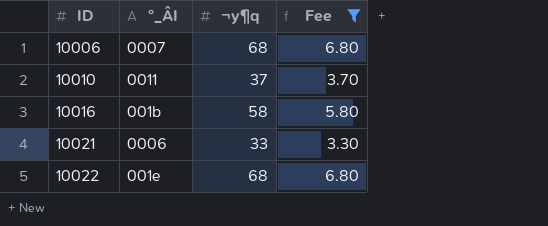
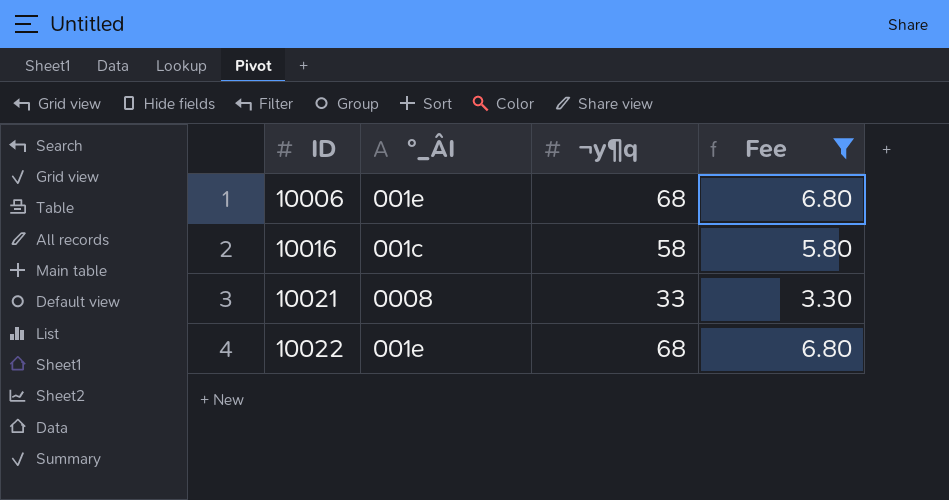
row 10010: 0011 | 37 | 3.70 -> none
10006 | °_ÂI: 0007 -> 001e
10016 | °_ÂI: 001b -> 001c
10021 | °_ÂI: 0006 -> 0008

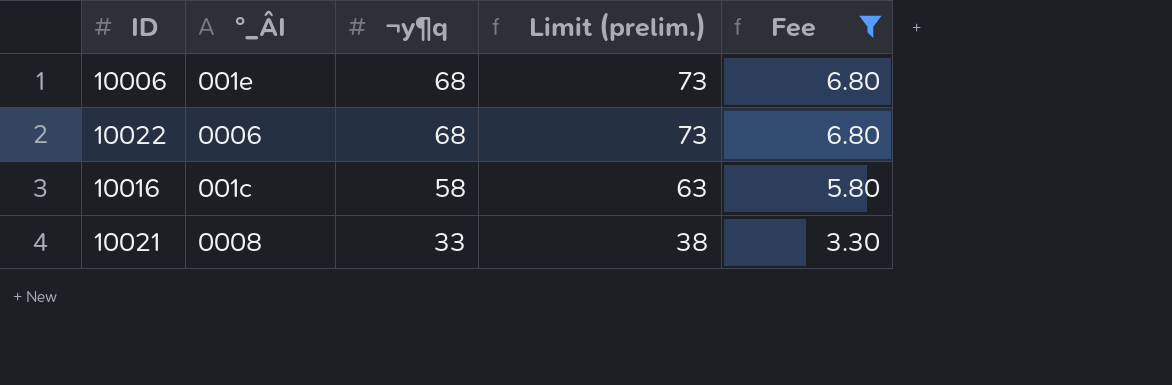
row order: ID ascending -> ¬y¶q descending
column Limit (prelim.) | formula: none -> [¬y¶q] + 5
10022 | °_ÂI: 001e -> 0006

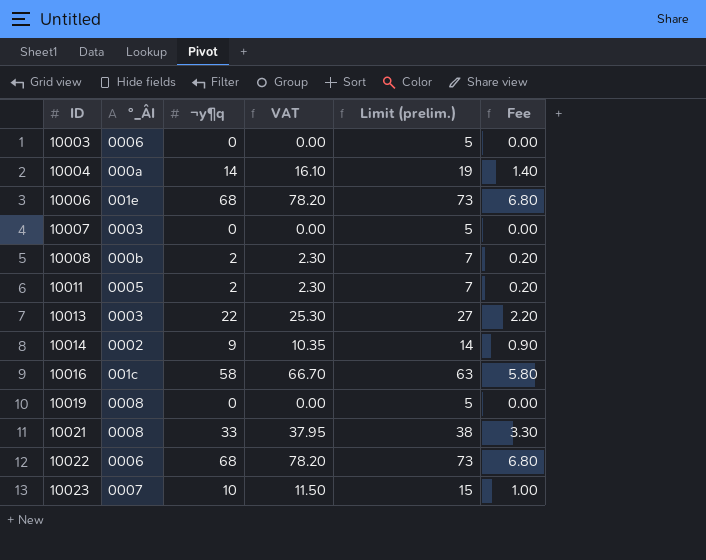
filter: Fee >= 3.30 -> none
row order: ¬y¶q descending -> ID ascending
column VAT | formula: none -> [¬y¶q] * 1.15

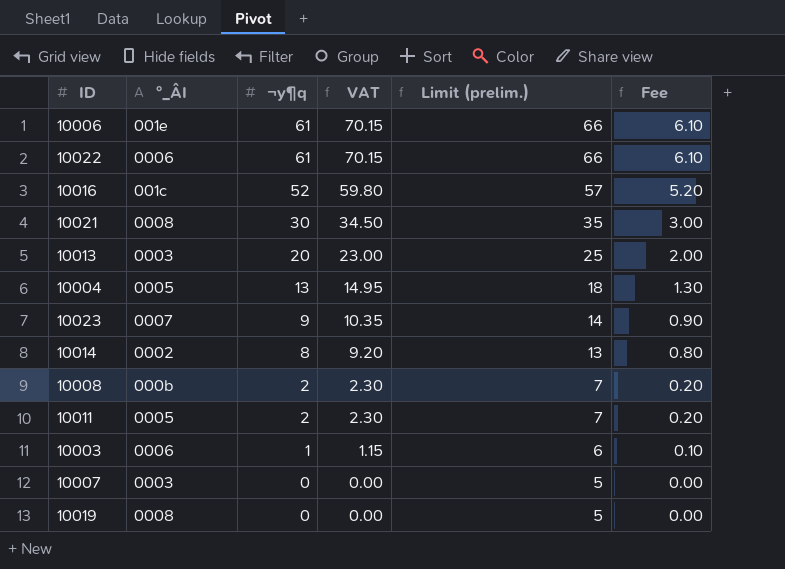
row order: ID ascending -> ¬y¶q descending
10006 | ¬y¶q: 68 -> 61
10006 | VAT: 78.20 -> 70.15
10006 | Limit (prelim.): 73 -> 66
10006 | Fee: 6.80 -> 6.10
10022 | ¬y¶q: 68 -> 61
10022 | VAT: 78.20 -> 70.15
10022 | Limit (prelim.): 73 -> 66
10022 | Fee: 6.80 -> 6.10
10016 | ¬y¶q: 58 -> 52
10016 | VAT: 66.70 -> 59.80
10016 | Limit (prelim.): 63 -> 57
10016 | Fee: 5.80 -> 5.20
10021 | ¬y¶q: 33 -> 30
10021 | VAT: 37.95 -> 34.50
10021 | Limit (prelim.): 38 -> 35
10021 | Fee: 3.30 -> 3.00
10013 | ¬y¶q: 22 -> 20
10013 | VAT: 25.30 -> 23.00
10013 | Limit (prelim.): 27 -> 25
10013 | Fee: 2.20 -> 2.00
10004 | °_ÂI: 000a -> 0005
10004 | ¬y¶q: 14 -> 13
10004 | VAT: 16.10 -> 14.95
10004 | Limit (prelim.): 19 -> 18
10004 | Fee: 1.40 -> 1.30
10023 | ¬y¶q: 10 -> 9
10023 | VAT: 11.50 -> 10.35
10023 | Limit (prelim.): 15 -> 14
10023 | Fee: 1.00 -> 0.90
10014 | ¬y¶q: 9 -> 8
10014 | VAT: 10.35 -> 9.20
10014 | Limit (prelim.): 14 -> 13
10014 | Fee: 0.90 -> 0.80
10003 | ¬y¶q: 0 -> 1
10003 | VAT: 0.00 -> 1.15
10003 | Limit (prelim.): 5 -> 6
10003 | Fee: 0.00 -> 0.10

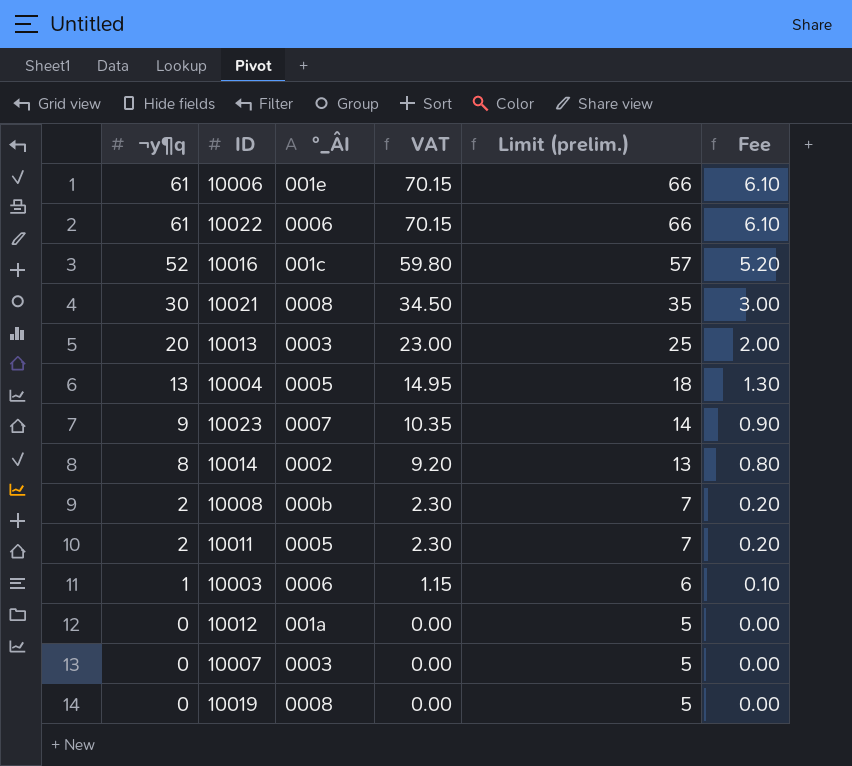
column ¬y¶q | position: 3 -> 1
row 10012: none -> 0 | 001a | 0.00 | 5 | 0.00

